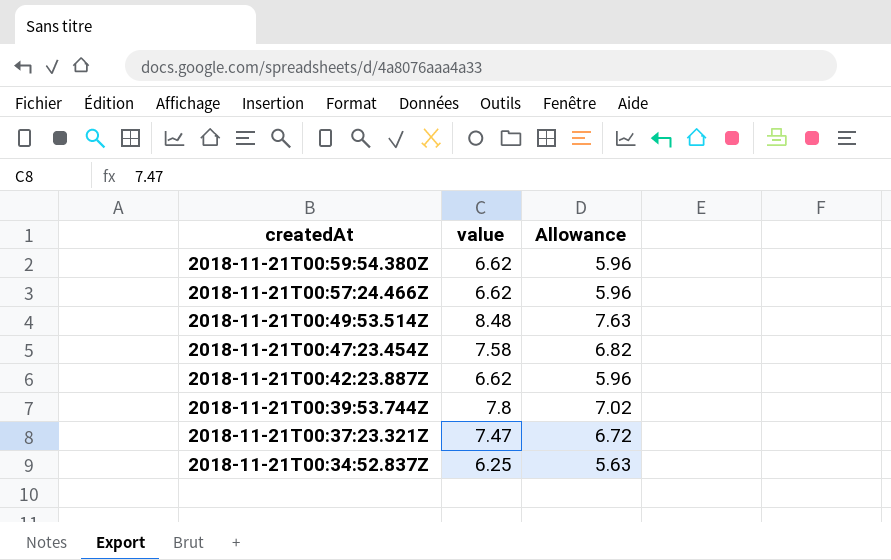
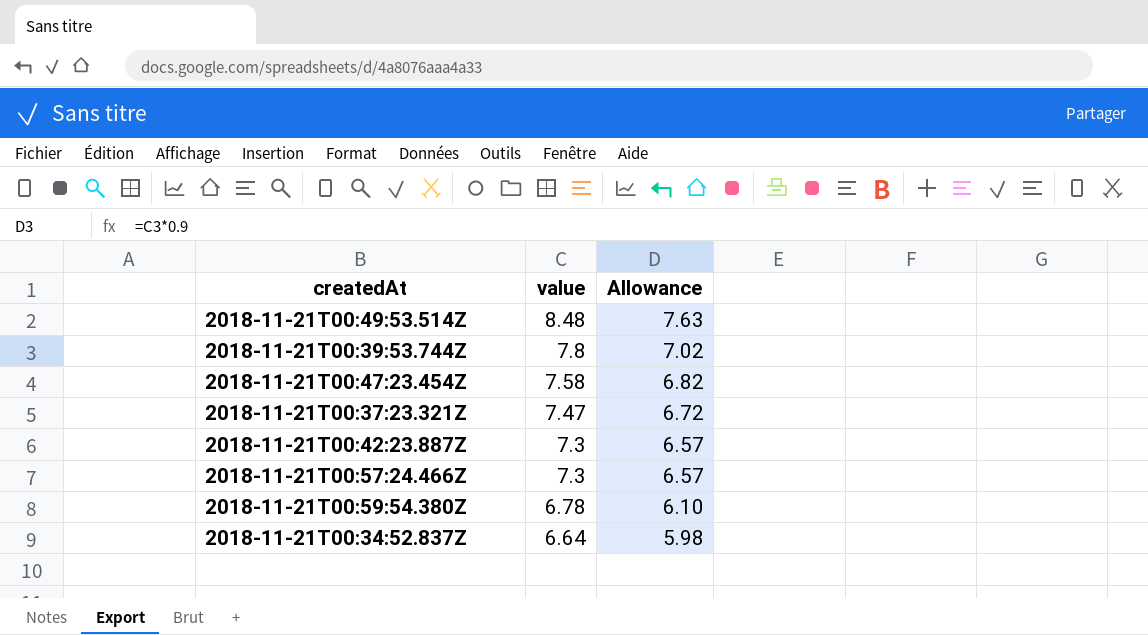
row order: createdAt descending -> value descending
2018-11-21T00:42:23.887Z | value: 6.62 -> 7.3
2018-11-21T00:42:23.887Z | Allowance: 5.96 -> 6.57
2018-11-21T00:57:24.466Z | value: 6.62 -> 7.3
2018-11-21T00:57:24.466Z | Allowance: 5.96 -> 6.57
2018-11-21T00:59:54.380Z | value: 6.62 -> 6.78
2018-11-21T00:59:54.380Z | Allowance: 5.96 -> 6.10
2018-11-21T00:34:52.837Z | value: 6.25 -> 6.64
2018-11-21T00:34:52.837Z | Allowance: 5.63 -> 5.98

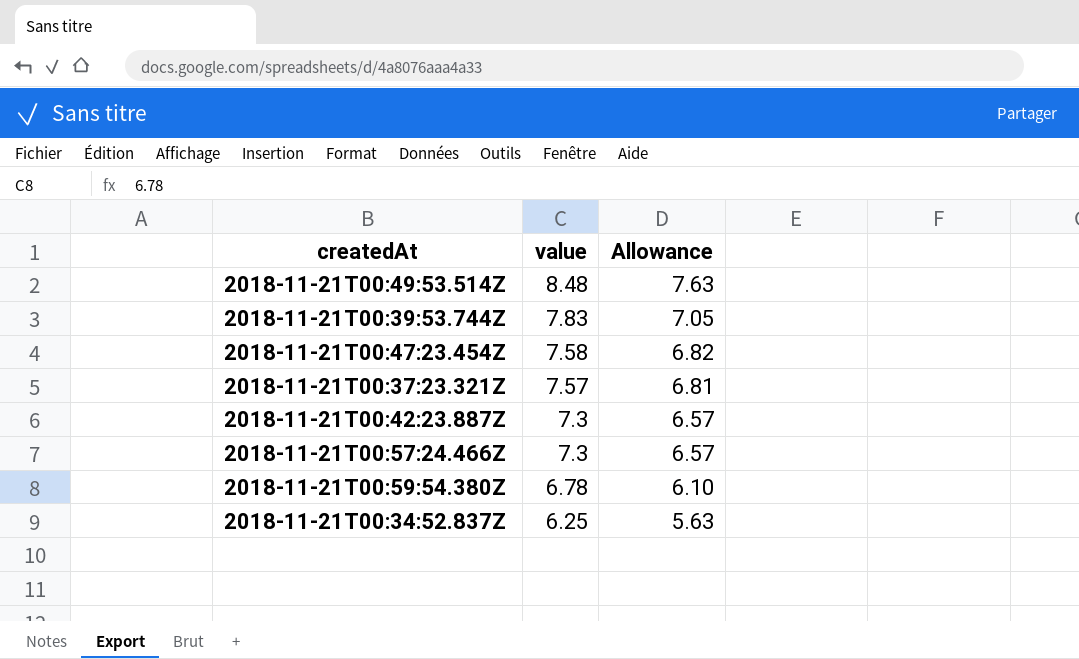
2018-11-21T00:39:53.744Z | value: 7.8 -> 7.83
2018-11-21T00:39:53.744Z | Allowance: 7.02 -> 7.05
2018-11-21T00:37:23.321Z | value: 7.47 -> 7.57
2018-11-21T00:37:23.321Z | Allowance: 6.72 -> 6.81
2018-11-21T00:34:52.837Z | value: 6.64 -> 6.25
2018-11-21T00:34:52.837Z | Allowance: 5.98 -> 5.63

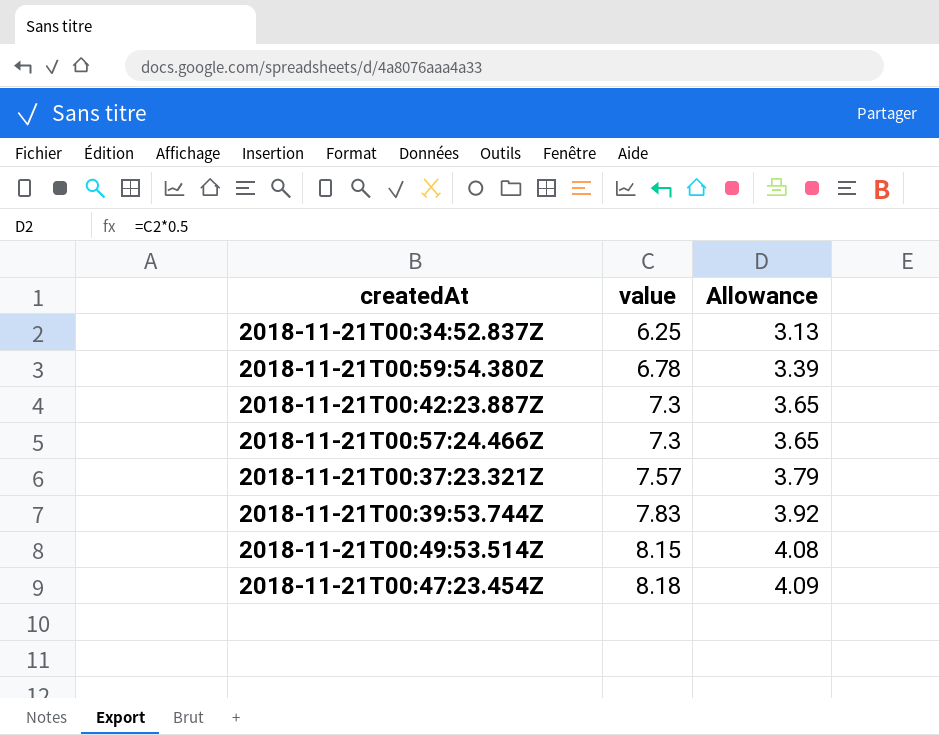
row order: value descending -> value ascending
column Allowance | formula: [value] * 0.9 -> [value] * 0.5
2018-11-21T00:49:53.514Z | value: 8.48 -> 8.15
2018-11-21T00:47:23.454Z | value: 7.58 -> 8.18

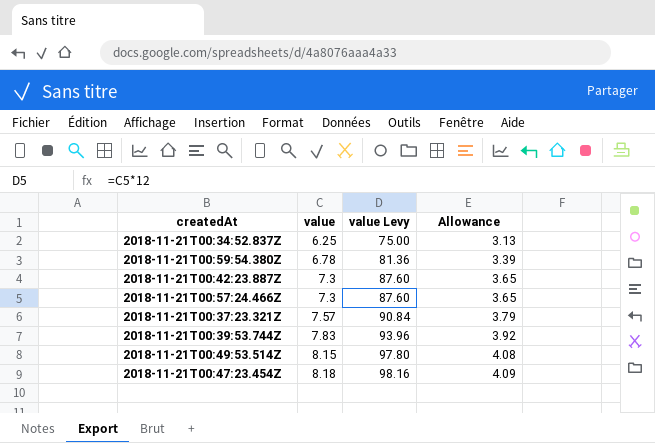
column value Levy | formula: none -> [value] * 12

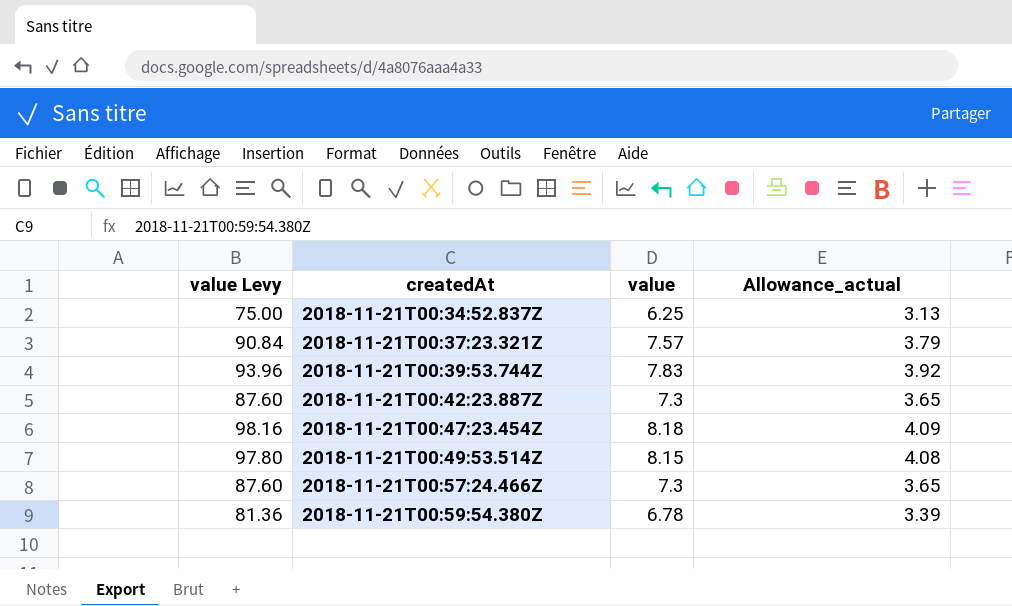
row order: value ascending -> createdAt ascending
column value Levy | position: 3 -> 1
column name: Allowance -> Allowance_actual

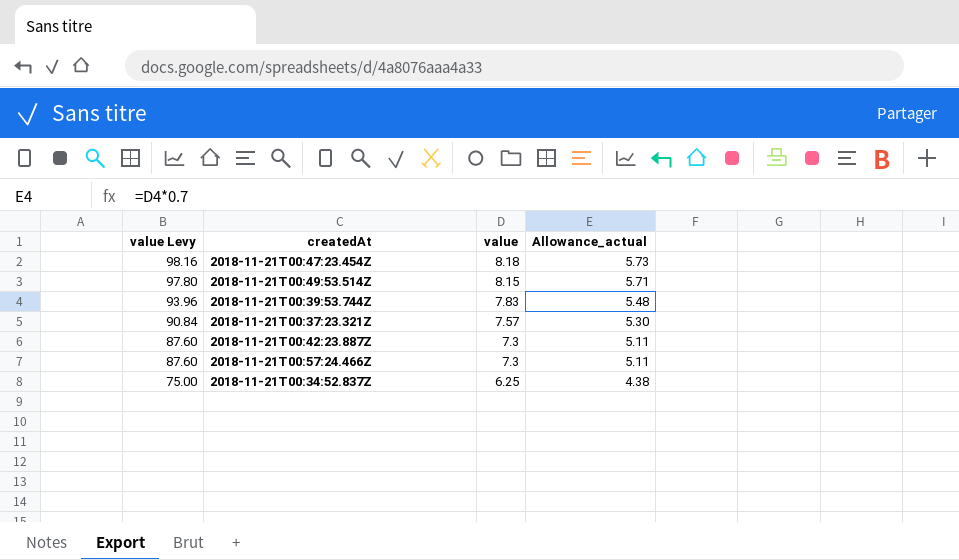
row order: createdAt ascending -> value Levy descending
column Allowance_actual | formula: [value] * 0.5 -> [value] * 0.7
row 2018-11-21T00:59:54.380Z: 81.36 | 6.78 | 3.39 -> none

